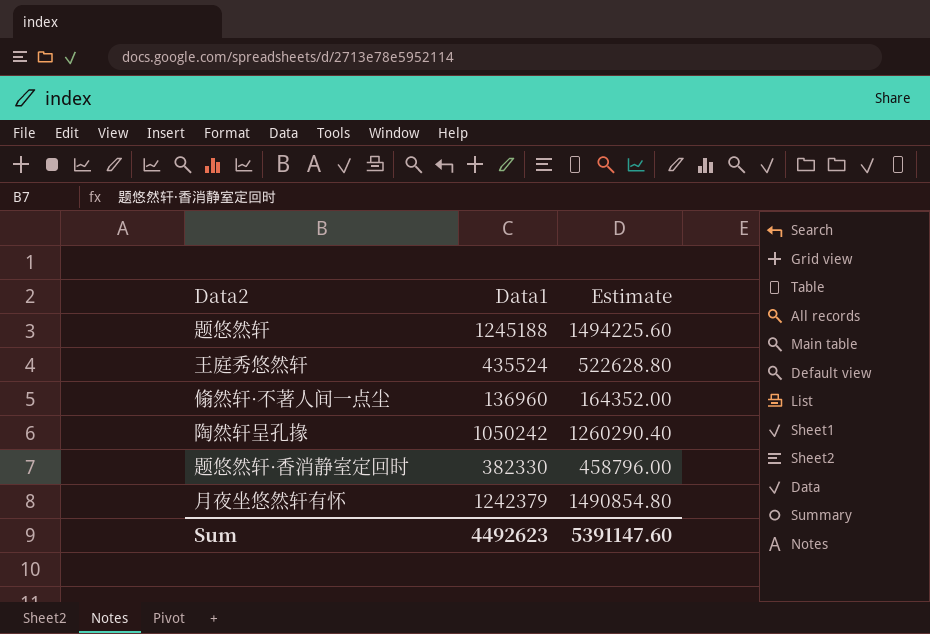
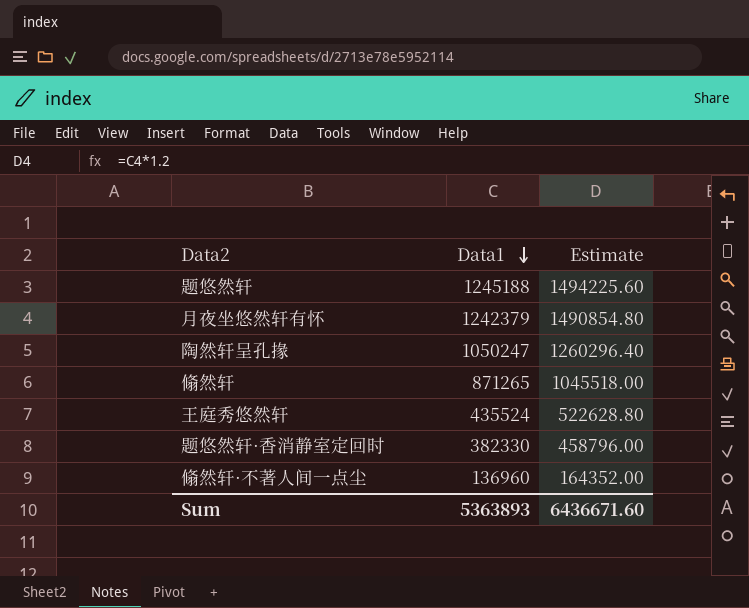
row order: none -> Data1 descending
陶然轩呈孔掾 | Data1: 1050242 -> 1050247
陶然轩呈孔掾 | Estimate: 1260290.40 -> 1260296.40
row 翛然轩: none -> 871265 | 1045518.00
Sum | Data1: 4492623 -> 5363893
Sum | Estimate: 5391147.60 -> 6436671.60

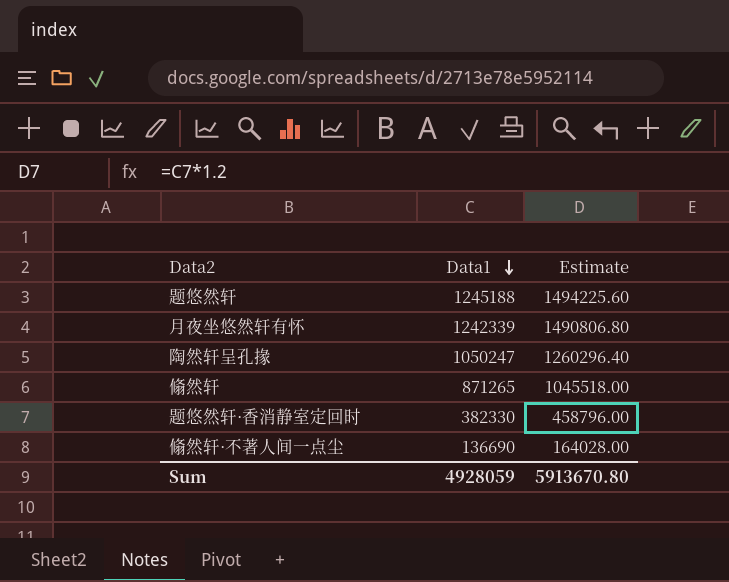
row 王庭秀悠然轩: 435524 | 522628.80 -> none
月夜坐悠然轩有怀 | Data1: 1242379 -> 1242339
月夜坐悠然轩有怀 | Estimate: 1490854.80 -> 1490806.80
翛然轩·不著人间一点尘 | Data1: 136960 -> 136690
翛然轩·不著人间一点尘 | Estimate: 164352.00 -> 164028.00
Sum | Data1: 5363893 -> 4928059
Sum | Estimate: 6436671.60 -> 5913670.80

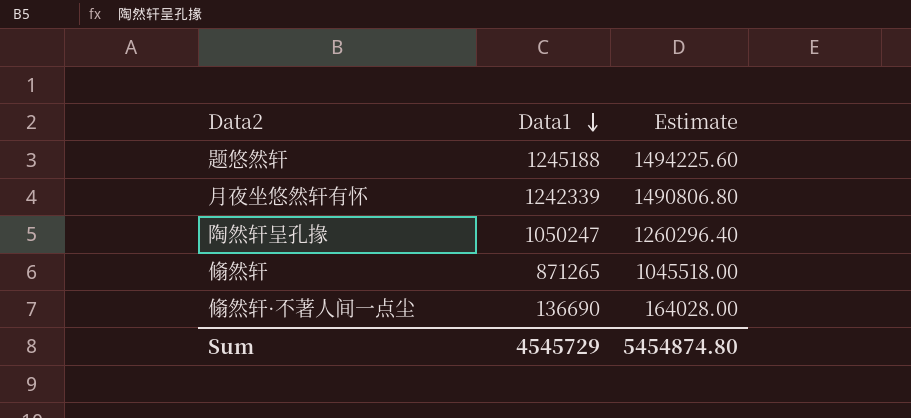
row 题悠然轩·香消静室定回时: 382330 | 458796.00 -> none
Sum | Data1: 4928059 -> 4545729
Sum | Estimate: 5913670.80 -> 5454874.80

